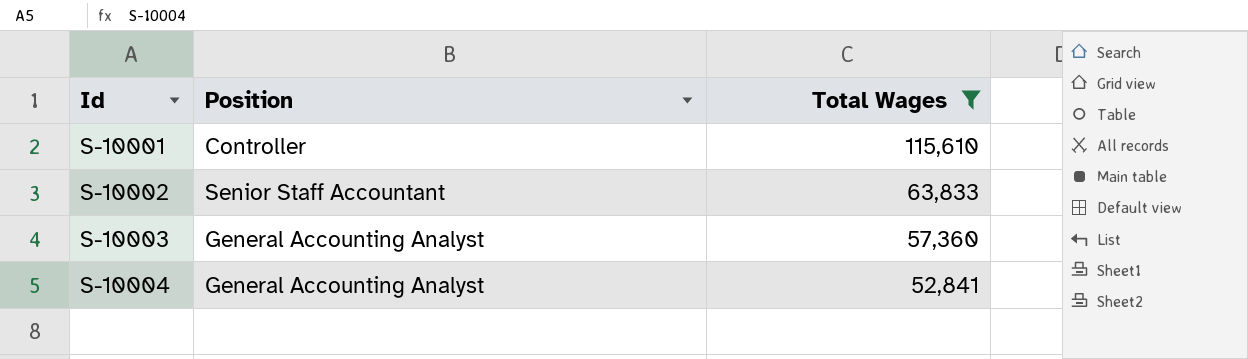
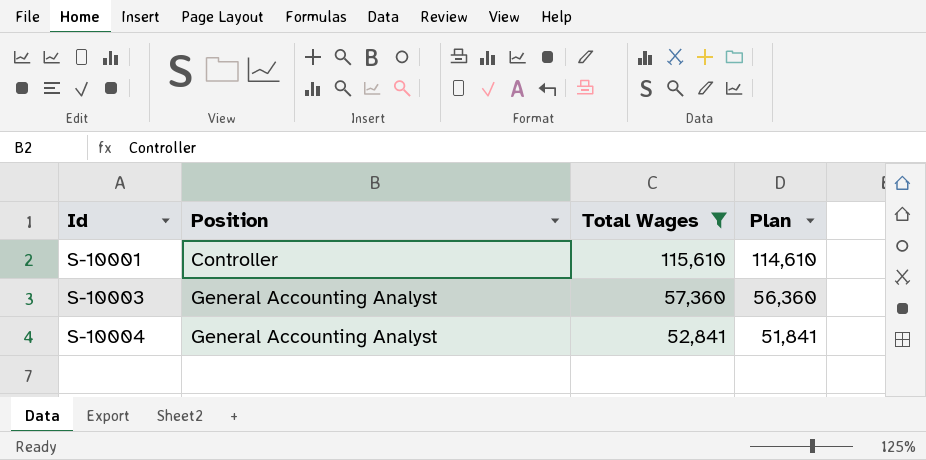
column Plan | formula: none -> [Total Wages] - 1000
row S-10002: Senior Staff Accountant | 63,833 -> none

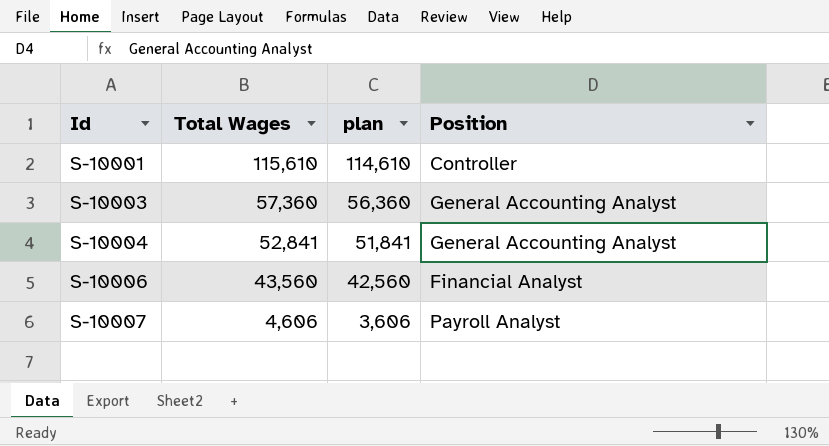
filter: Total Wages >= 52,841 -> none
column name: Plan -> plan
column Position | position: 2 -> 4

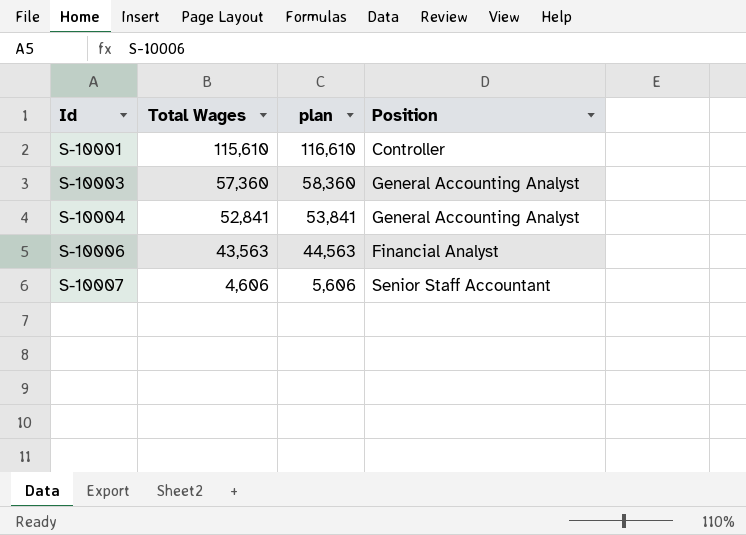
column plan | formula: [Total Wages] - 1000 -> [Total Wages] + 1000
S-10006 | Total Wages: 43,560 -> 43,563
S-10007 | Position: Payroll Analyst -> Senior Staff Accountant

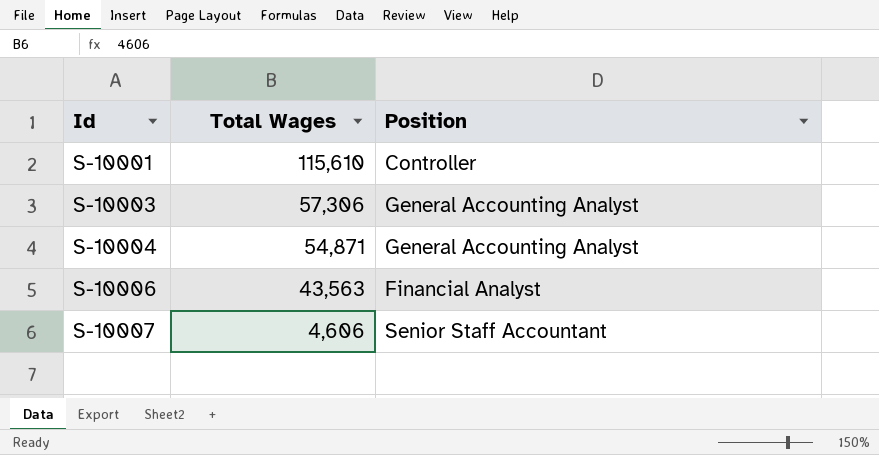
column plan | formula: [Total Wages] + 1000 -> none
S-10003 | Total Wages: 57,360 -> 57,306
S-10004 | Total Wages: 52,841 -> 54,871

